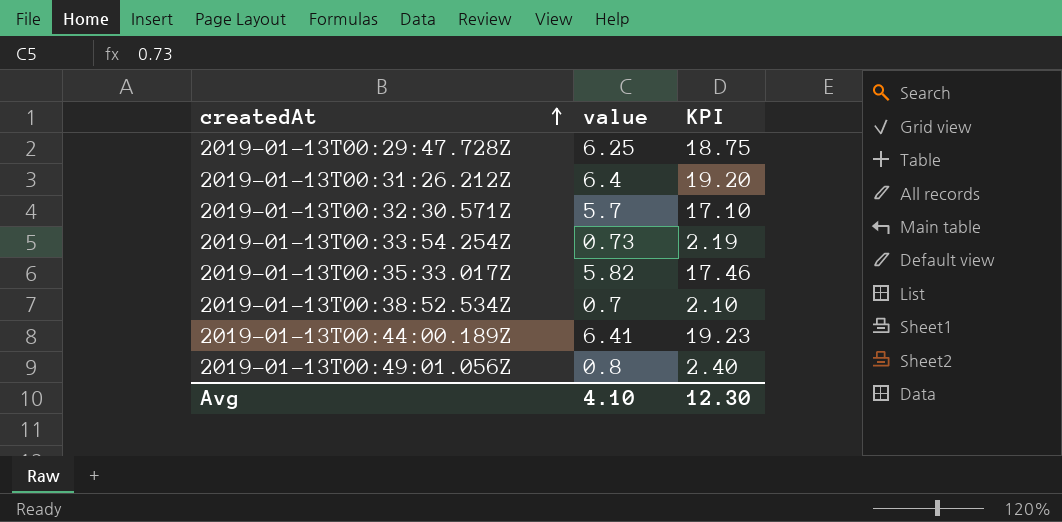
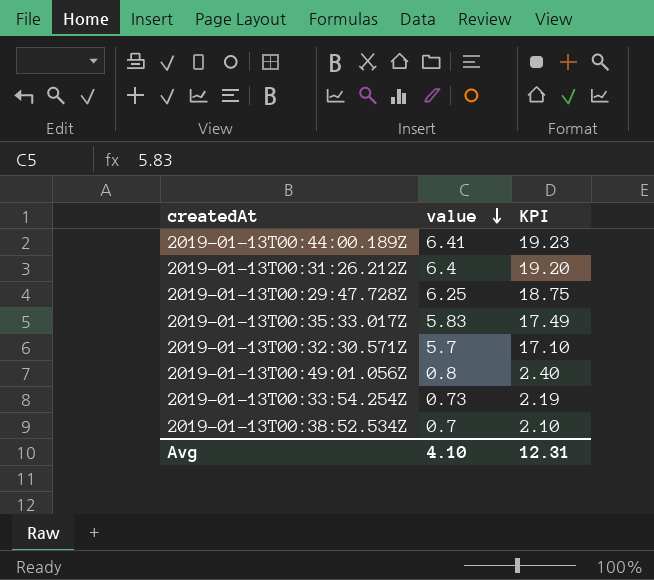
row order: createdAt ascending -> value descending
2019-01-13T00:35:33.017Z | value: 5.82 -> 5.83
2019-01-13T00:35:33.017Z | KPI: 17.46 -> 17.49
Avg | KPI: 12.30 -> 12.31

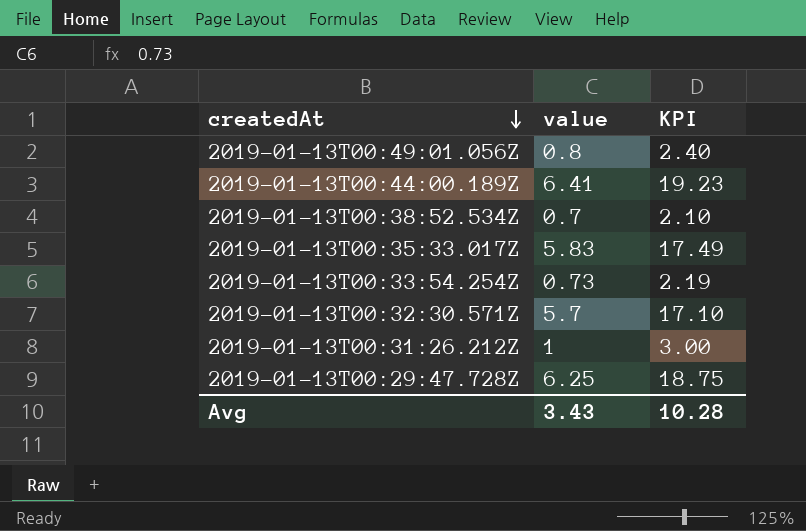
row order: value descending -> createdAt descending
2019-01-13T00:31:26.212Z | value: 6.4 -> 1
2019-01-13T00:31:26.212Z | KPI: 19.20 -> 3.00
Avg | value: 4.10 -> 3.43
Avg | KPI: 12.31 -> 10.28

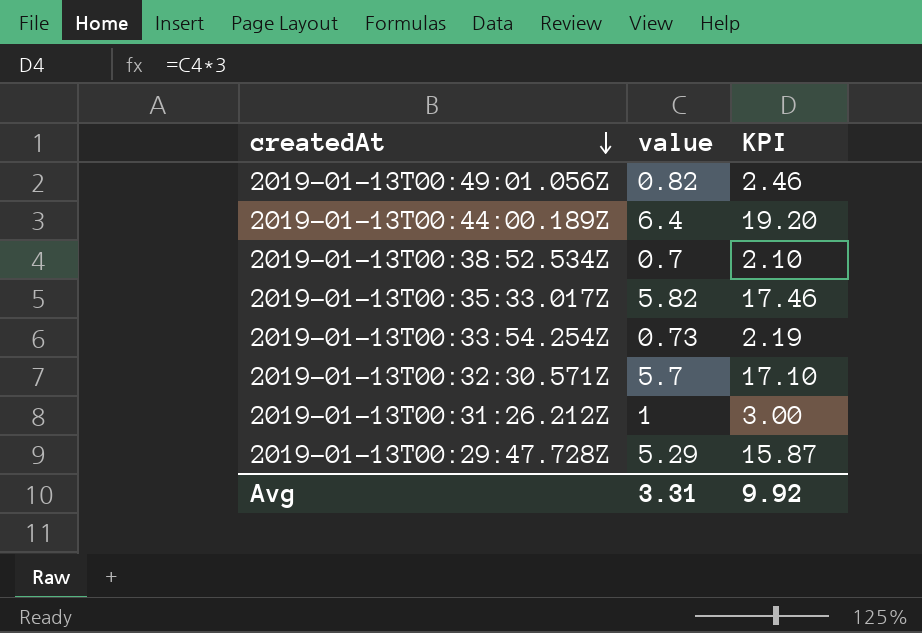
2019-01-13T00:49:01.056Z | value: 0.8 -> 0.82
2019-01-13T00:49:01.056Z | KPI: 2.40 -> 2.46
2019-01-13T00:44:00.189Z | value: 6.41 -> 6.4
2019-01-13T00:44:00.189Z | KPI: 19.23 -> 19.20
2019-01-13T00:35:33.017Z | value: 5.83 -> 5.82
2019-01-13T00:35:33.017Z | KPI: 17.49 -> 17.46
2019-01-13T00:29:47.728Z | value: 6.25 -> 5.29
2019-01-13T00:29:47.728Z | KPI: 18.75 -> 15.87
Avg | value: 3.43 -> 3.31
Avg | KPI: 10.28 -> 9.92

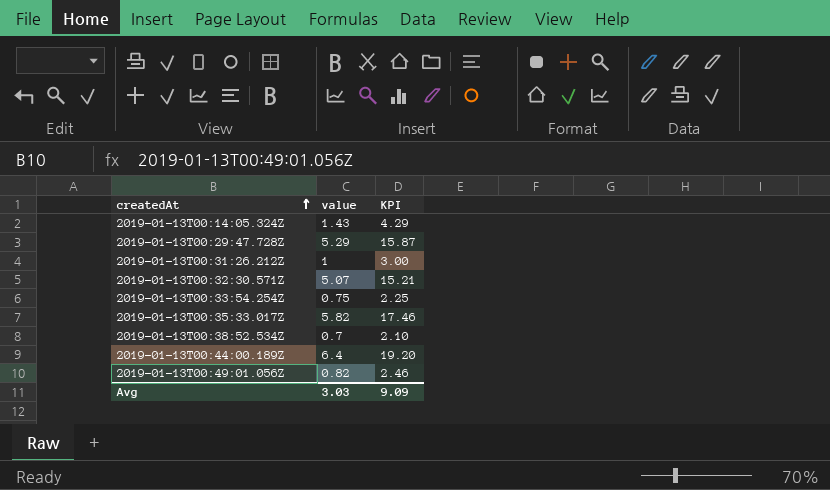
row order: createdAt descending -> createdAt ascending
row 2019-01-13T00:14:05.324Z: none -> 1.43 | 4.29
2019-01-13T00:32:30.571Z | value: 5.7 -> 5.07
2019-01-13T00:32:30.571Z | KPI: 17.10 -> 15.21
2019-01-13T00:33:54.254Z | value: 0.73 -> 0.75
2019-01-13T00:33:54.254Z | KPI: 2.19 -> 2.25
Avg | value: 3.31 -> 3.03
Avg | KPI: 9.92 -> 9.09

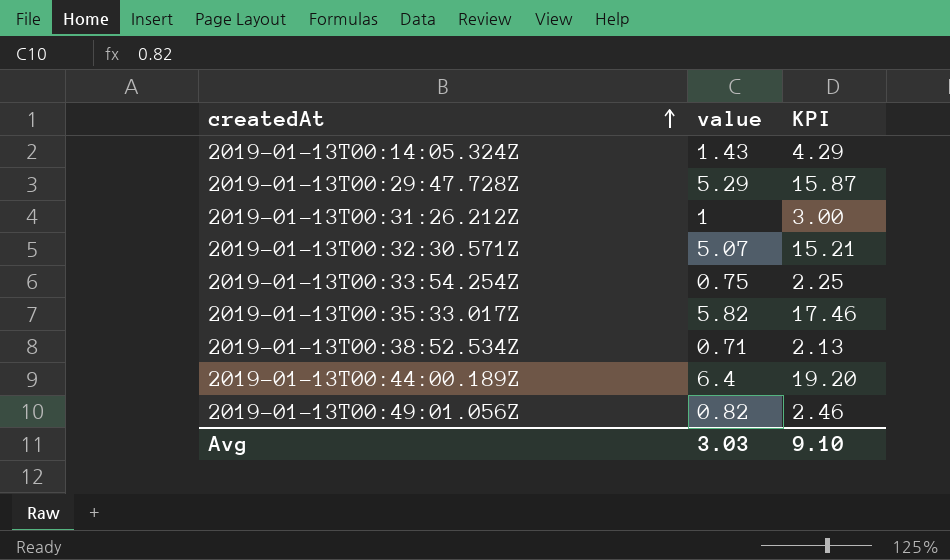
2019-01-13T00:38:52.534Z | value: 0.7 -> 0.71
2019-01-13T00:38:52.534Z | KPI: 2.10 -> 2.13
Avg | KPI: 9.09 -> 9.10

